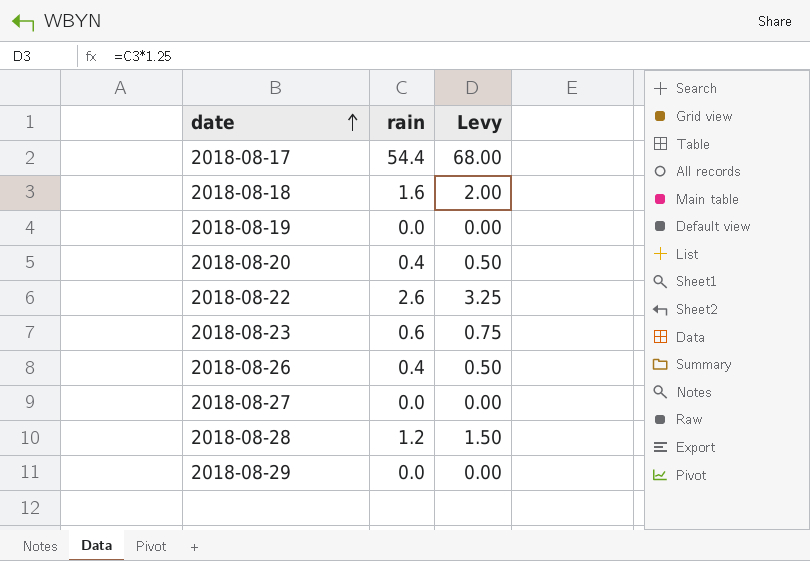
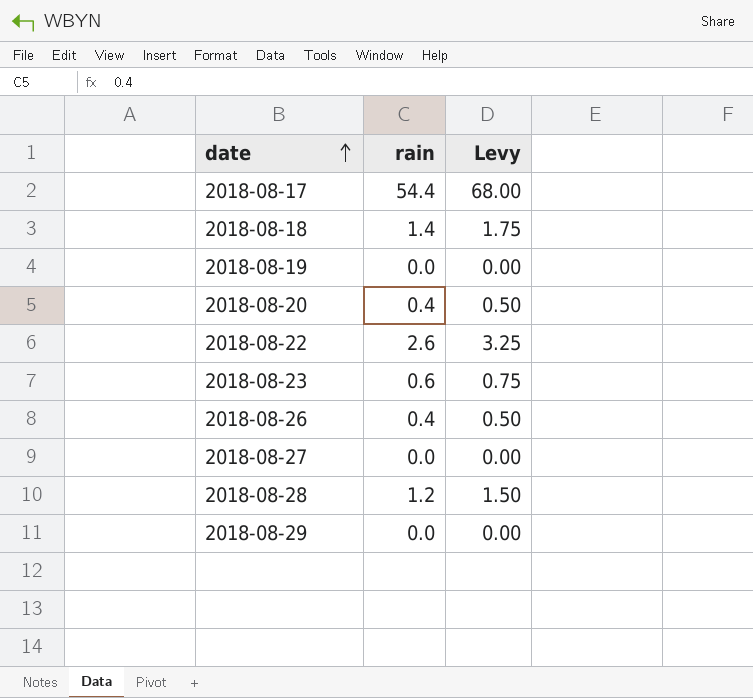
2018-08-18 | rain: 1.6 -> 1.4
2018-08-18 | Levy: 2.00 -> 1.75

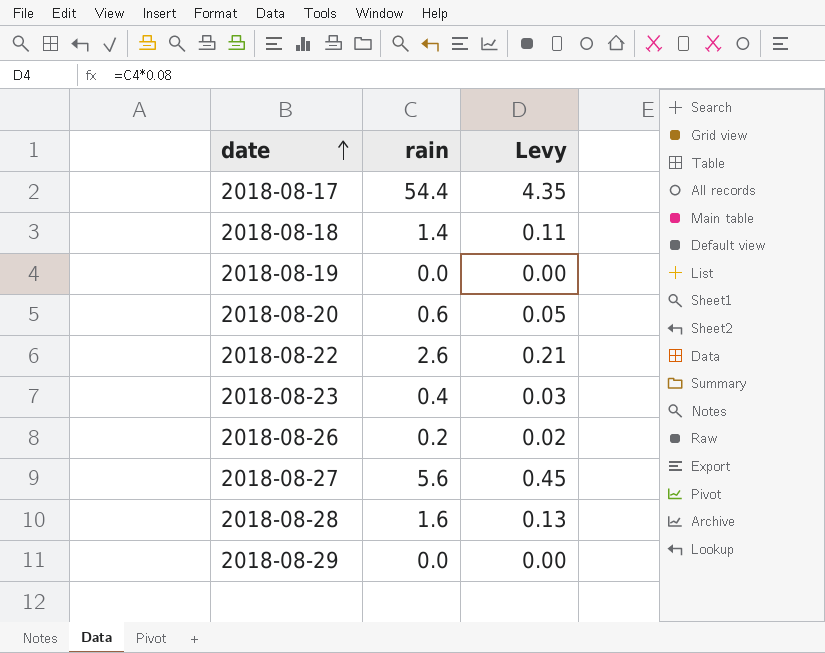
column Levy | formula: [rain] * 1.25 -> [rain] * 0.08
2018-08-20 | rain: 0.4 -> 0.6
2018-08-23 | rain: 0.6 -> 0.4
2018-08-26 | rain: 0.4 -> 0.2
2018-08-27 | rain: 0.0 -> 5.6
2018-08-28 | rain: 1.2 -> 1.6

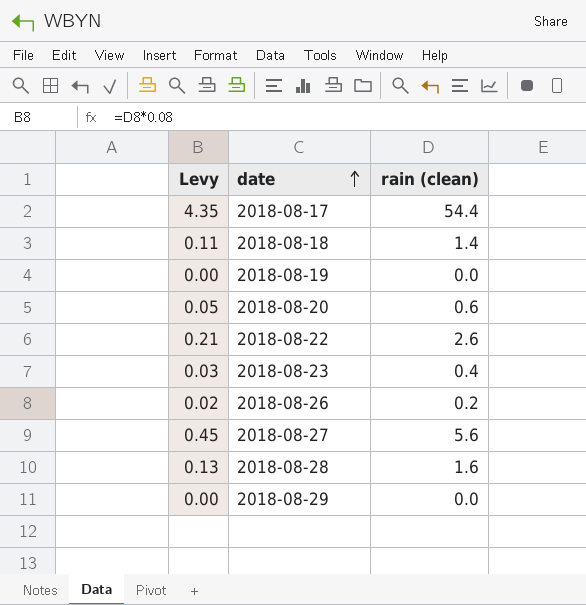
column Levy | position: 3 -> 1
column name: rain -> rain (clean)

